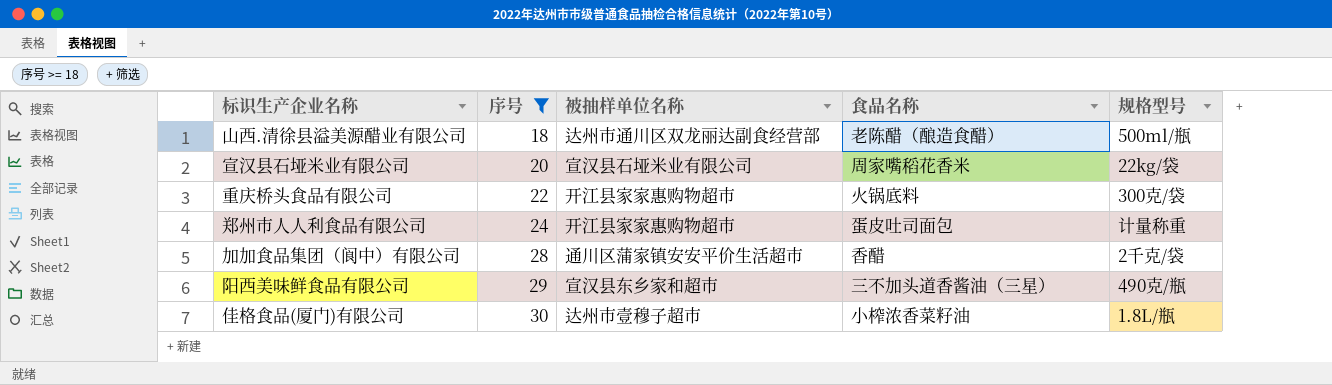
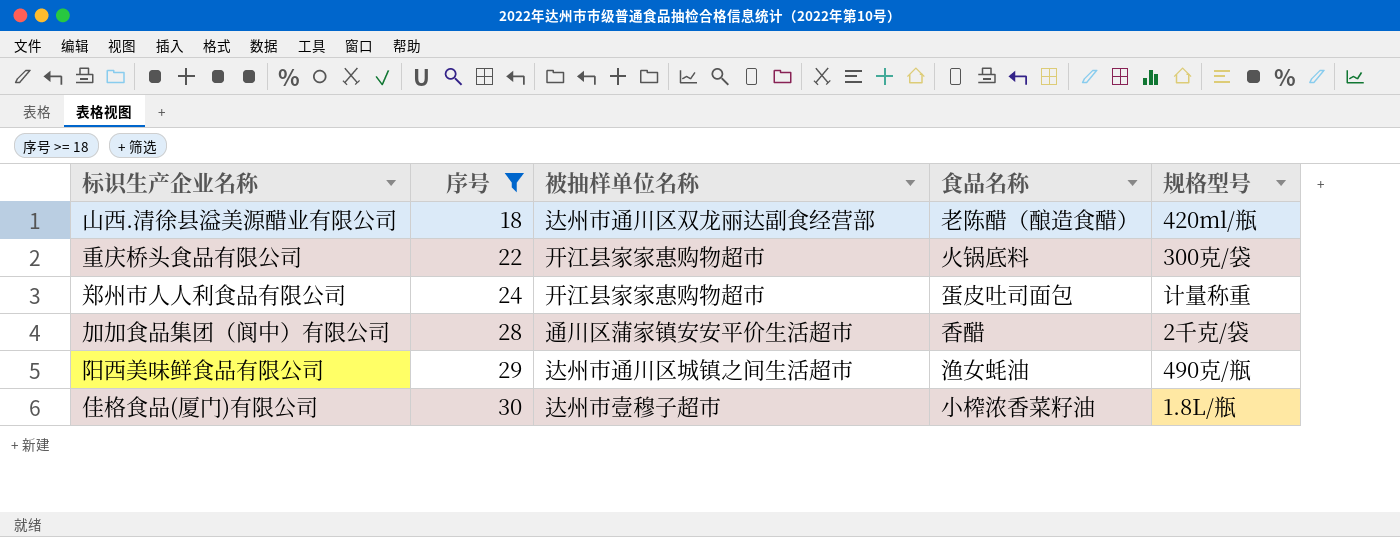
row 宣汉县石垭米业有限公司: 20 | 宣汉县石垭米业有限公司 | 周家嘴稻花香米 | 22kg/袋 -> none
山西.清徐县溢美源醋业有限公司 | 规格型号: 500ml/瓶 -> 420ml/瓶
阳西美味鲜食品有限公司 | 被抽样单位名称: 宣汉县东乡家和超市 -> 达州市通川区城镇之间生活超市
阳西美味鲜食品有限公司 | 食品名称: 三不加头道香酱油（三星） -> 渔女蚝油

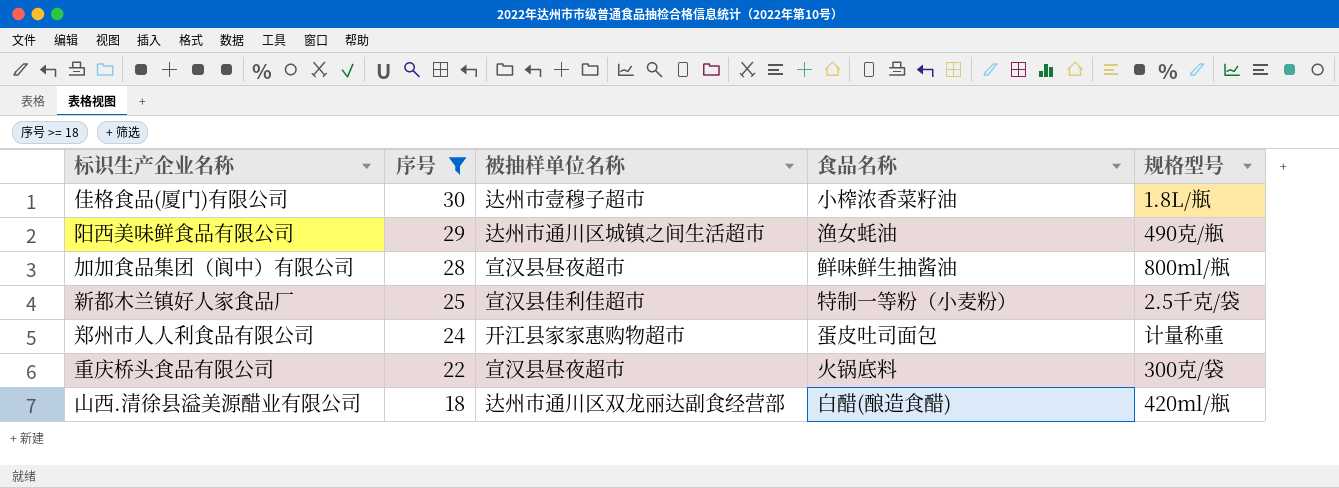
row order: 序号 ascending -> 序号 descending
加加食品集团（阆中）有限公司 | 被抽样单位名称: 通川区蒲家镇安安平价生活超市 -> 宣汉县昼夜超市
加加食品集团（阆中）有限公司 | 食品名称: 香醋 -> 鲜味鲜生抽酱油
加加食品集团（阆中）有限公司 | 规格型号: 2千克/袋 -> 800ml/瓶
row 新都木兰镇好人家食品厂: none -> 25 | 宣汉县佳利佳超市 | 特制一等粉（小麦粉） | 2.5千克/袋
重庆桥头食品有限公司 | 被抽样单位名称: 开江县家家惠购物超市 -> 宣汉县昼夜超市
山西.清徐县溢美源醋业有限公司 | 食品名称: 老陈醋（酿造食醋） -> 白醋(酿造食醋)

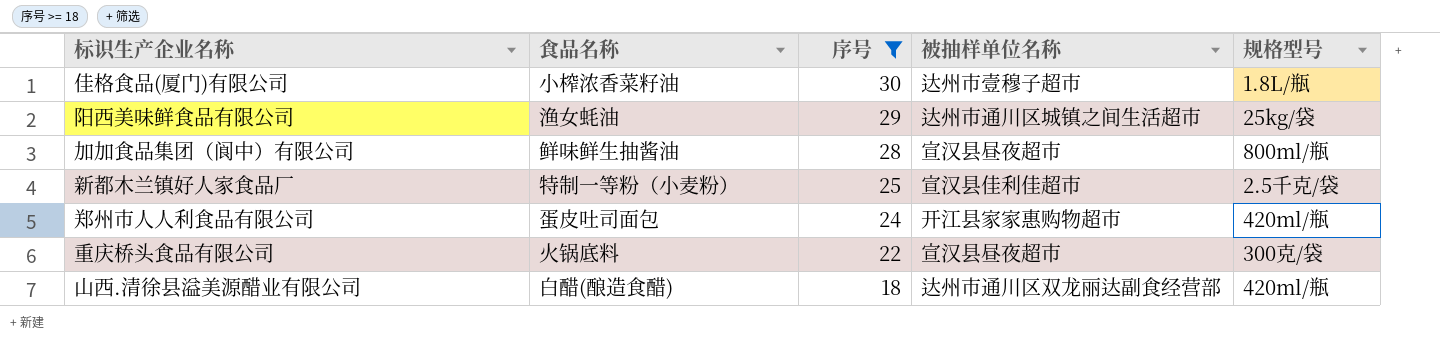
column 食品名称 | position: 4 -> 2
阳西美味鲜食品有限公司 | 规格型号: 490克/瓶 -> 25kg/袋
郑州市人人利食品有限公司 | 规格型号: 计量称重 -> 420ml/瓶

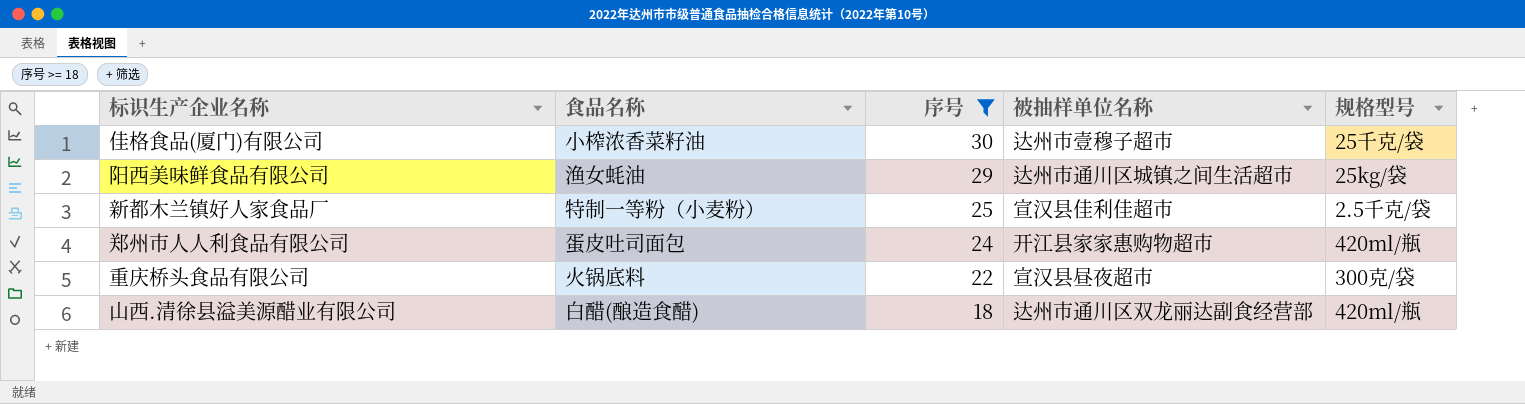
row 加加食品集团（阆中）有限公司: 鲜味鲜生抽酱油 | 28 | 宣汉县昼夜超市 | 800ml/瓶 -> none
佳格食品(厦门)有限公司 | 规格型号: 1.8L/瓶 -> 25千克/袋

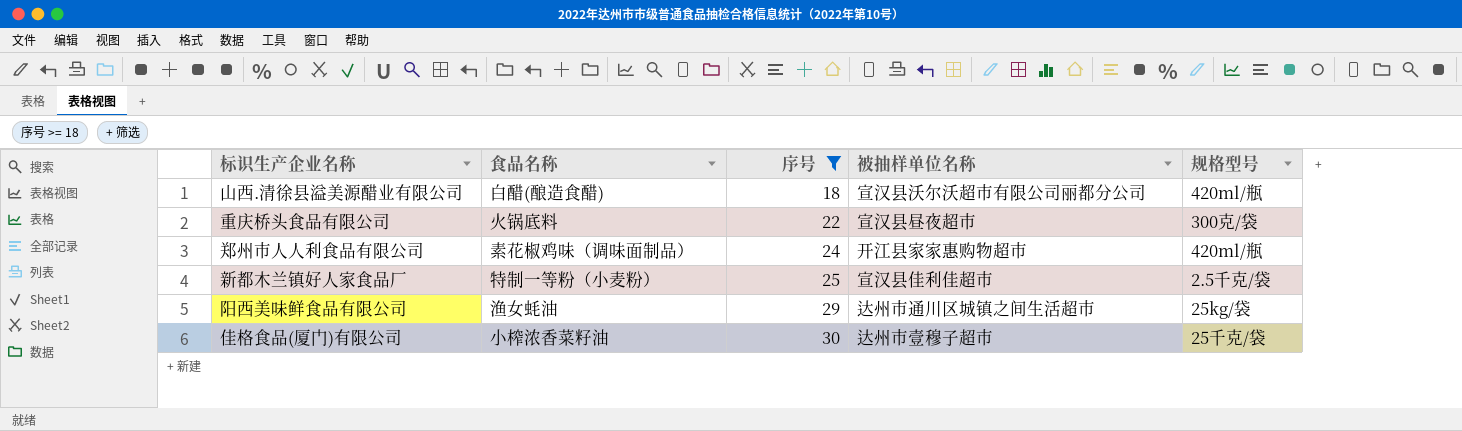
row order: 序号 descending -> 序号 ascending
山西.清徐县溢美源醋业有限公司 | 被抽样单位名称: 达州市通川区双龙丽达副食经营部 -> 宣汉县沃尔沃超市有限公司丽都分公司
郑州市人人利食品有限公司 | 食品名称: 蛋皮吐司面包 -> 素花椒鸡味（调味面制品）

